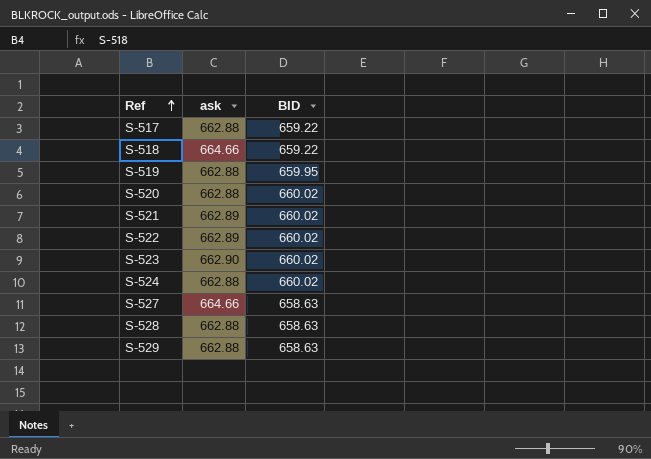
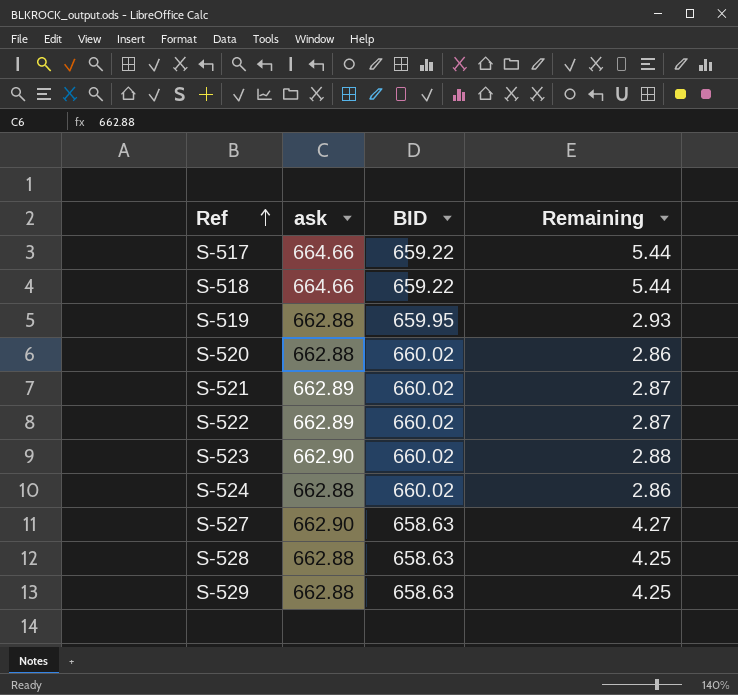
column Remaining | formula: none -> [ask] - [BID]
S-517 | ask: 662.88 -> 664.66
S-527 | ask: 664.66 -> 662.90

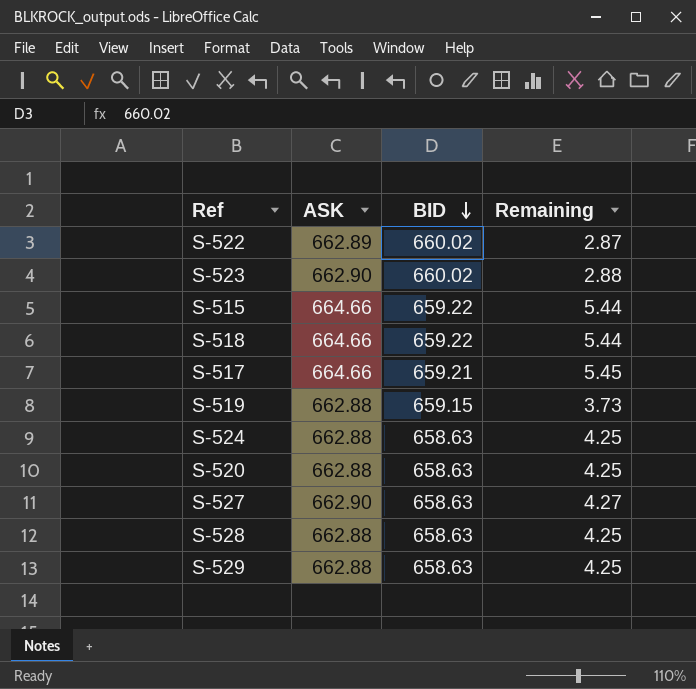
row order: Ref ascending -> BID descending
column name: ask -> ASK
row S-521: 662.89 | 660.02 | 2.87 -> none
row S-515: none -> 664.66 | 659.22 | 5.44
S-517 | BID: 659.22 -> 659.21
S-517 | Remaining: 5.44 -> 5.45
S-519 | BID: 659.95 -> 659.15
S-519 | Remaining: 2.93 -> 3.73
S-524 | BID: 660.02 -> 658.63
S-524 | Remaining: 2.86 -> 4.25
S-520 | BID: 660.02 -> 658.63
S-520 | Remaining: 2.86 -> 4.25

